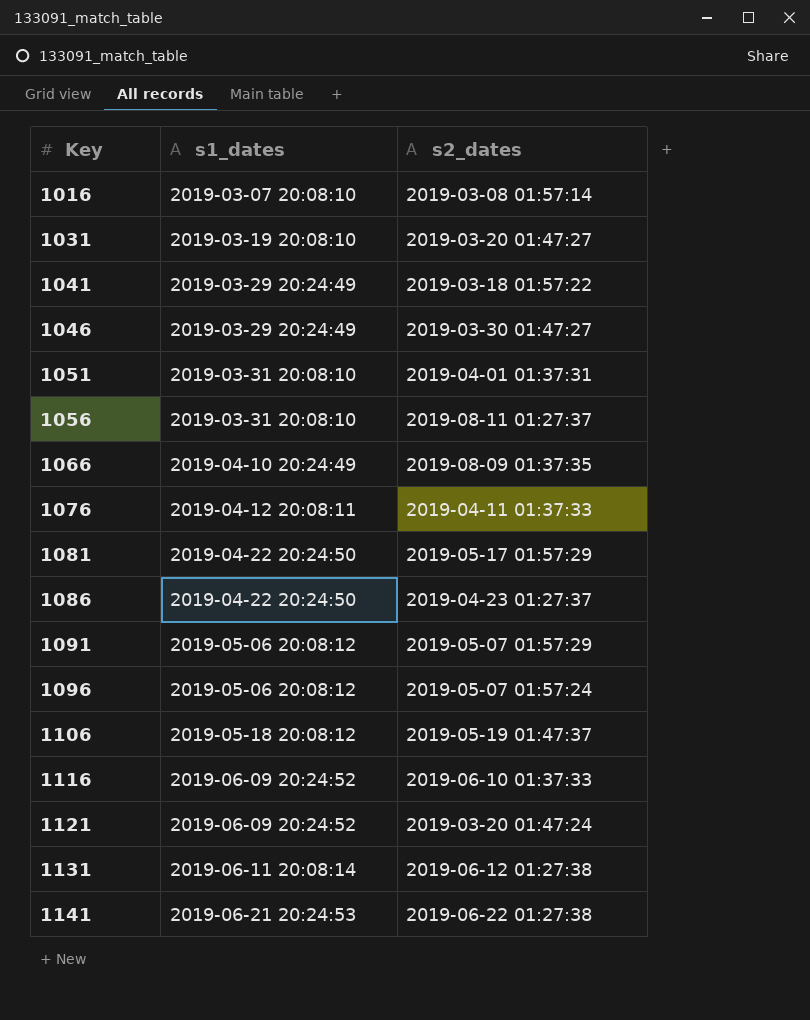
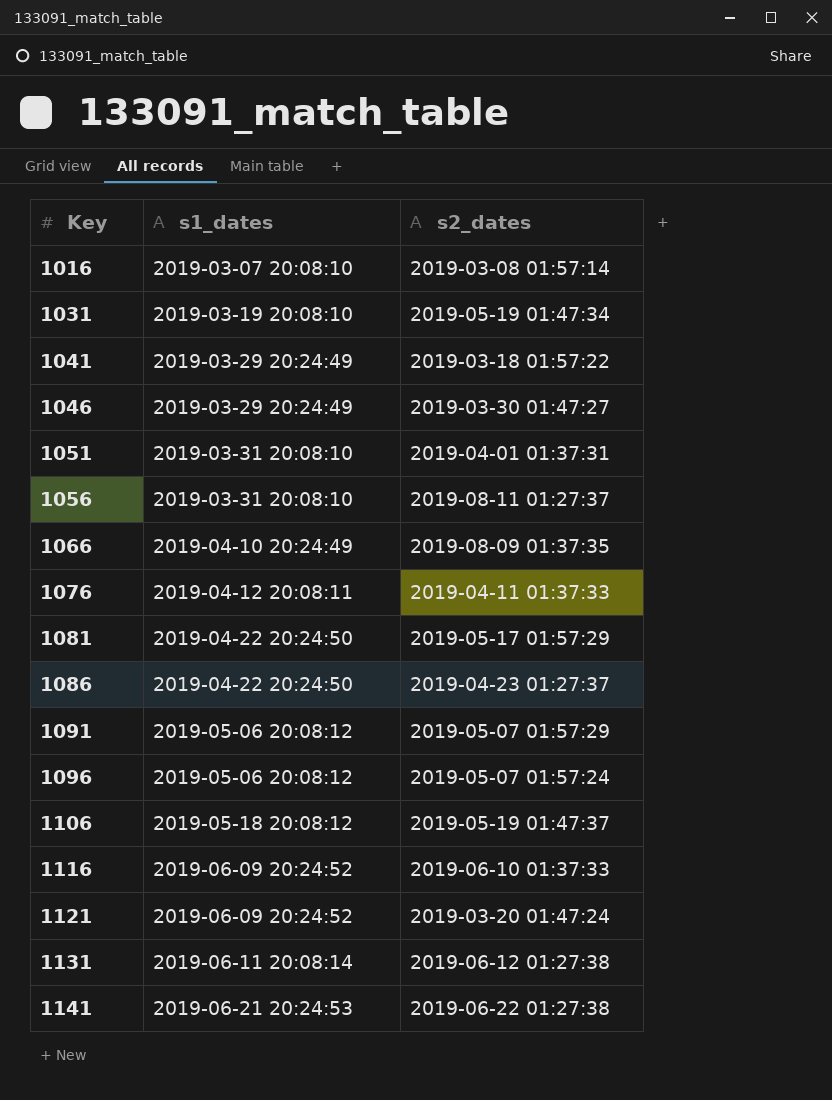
1031 | s2_dates: 2019-03-20 01:47:27 -> 2019-05-19 01:47:34

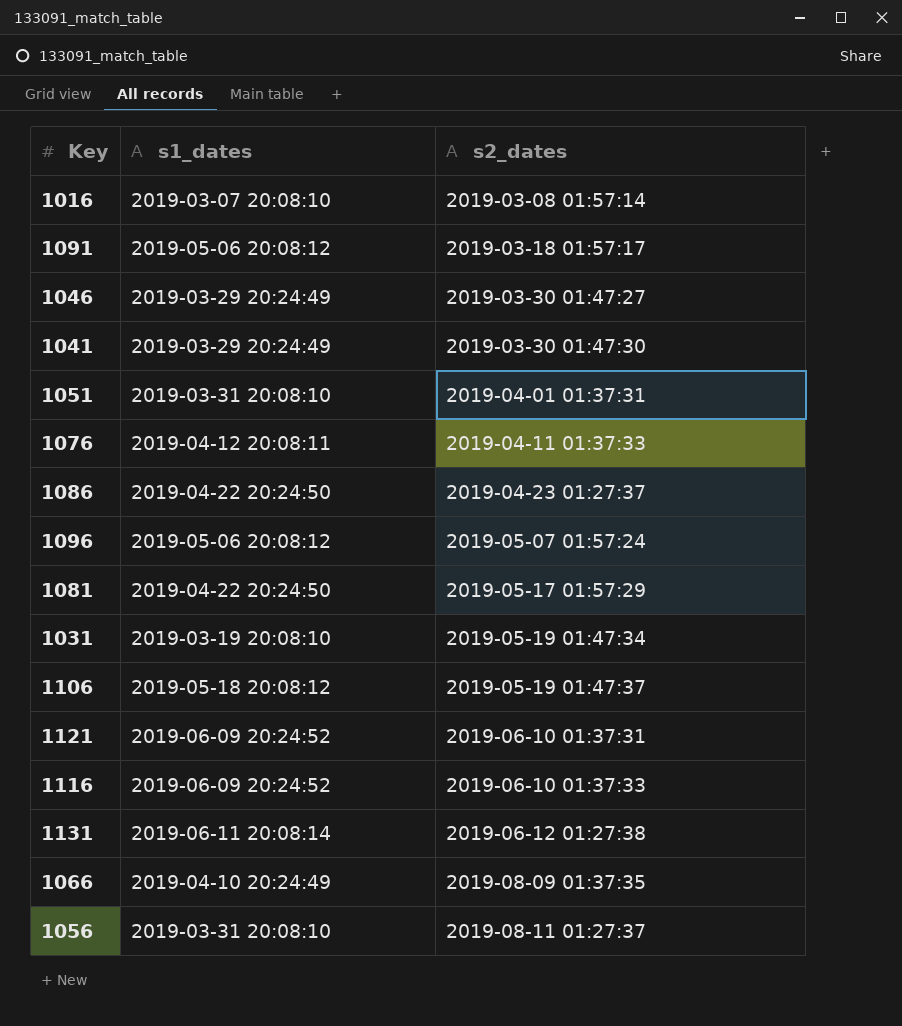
row order: Key ascending -> s2_dates ascending
row 1141: 2019-06-21 20:24:53 | 2019-06-22 01:27:38 -> none
1091 | s2_dates: 2019-05-07 01:57:29 -> 2019-03-18 01:57:17
1041 | s2_dates: 2019-03-18 01:57:22 -> 2019-03-30 01:47:30
1121 | s2_dates: 2019-03-20 01:47:24 -> 2019-06-10 01:37:31

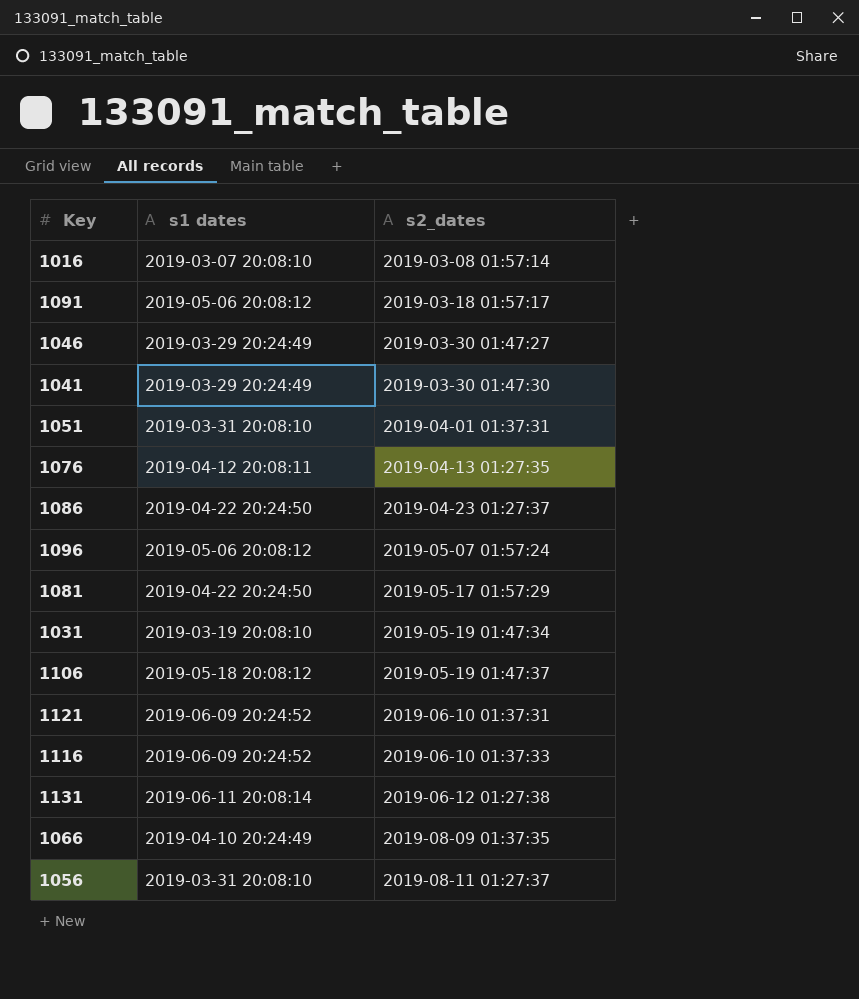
column name: s1_dates -> s1 dates
1076 | s2_dates: 2019-04-11 01:37:33 -> 2019-04-13 01:27:35

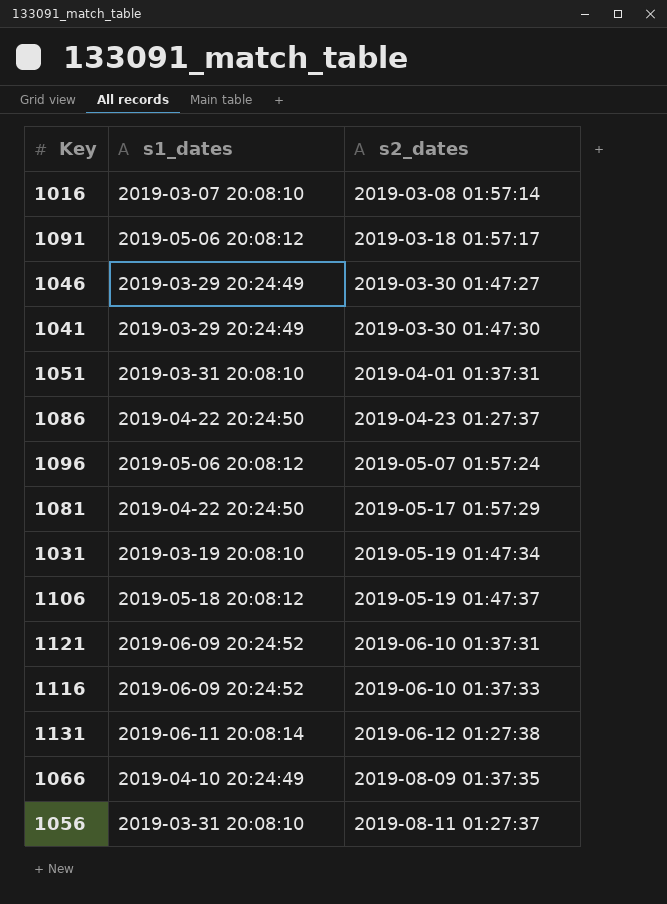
column name: s1 dates -> s1_dates
row 1076: 2019-04-12 20:08:11 | 2019-04-13 01:27:35 -> none

